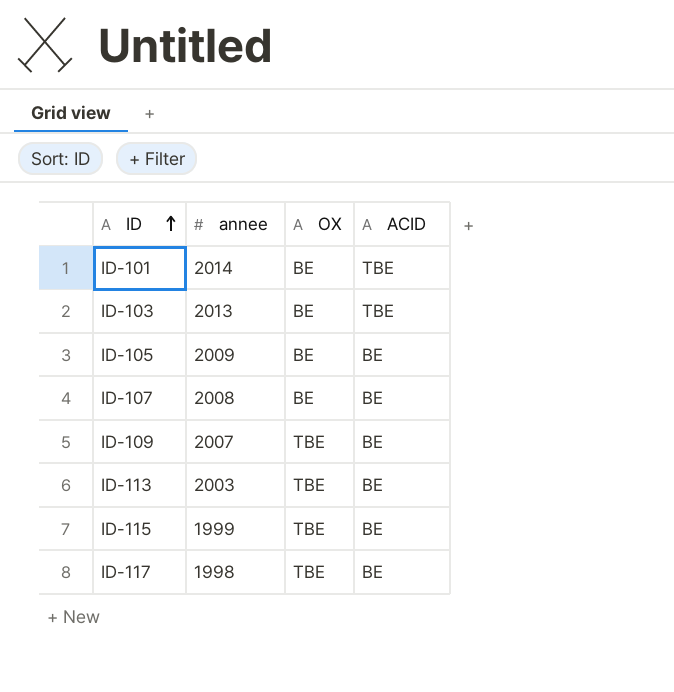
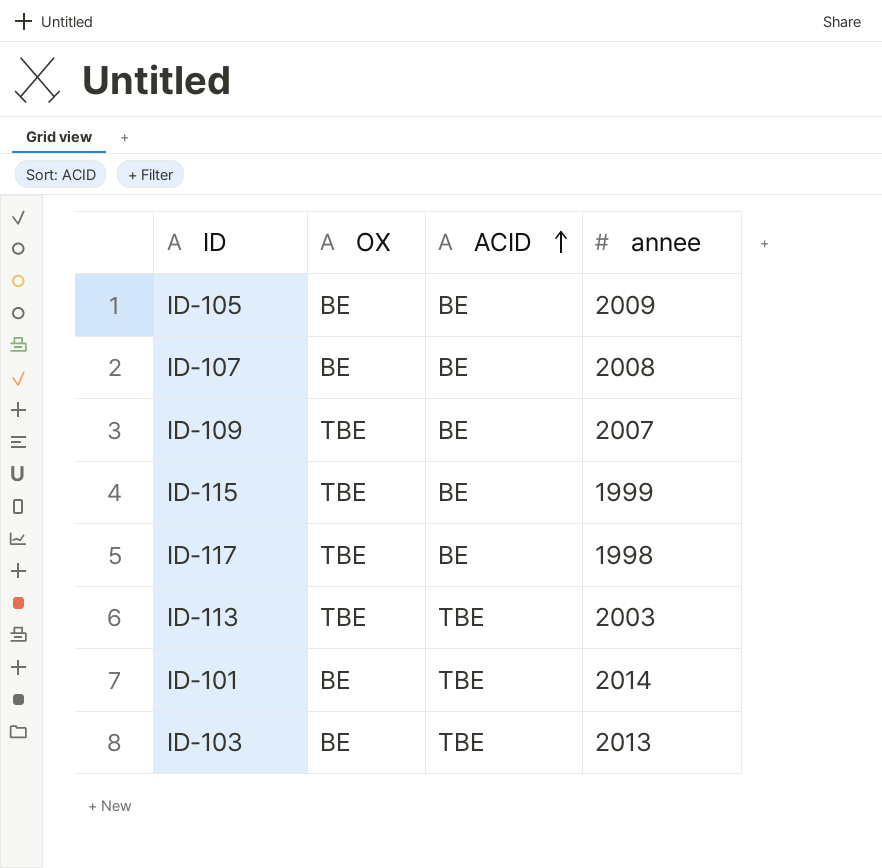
row order: ID ascending -> ACID ascending
column annee | position: 2 -> 4
ID-113 | ACID: BE -> TBE

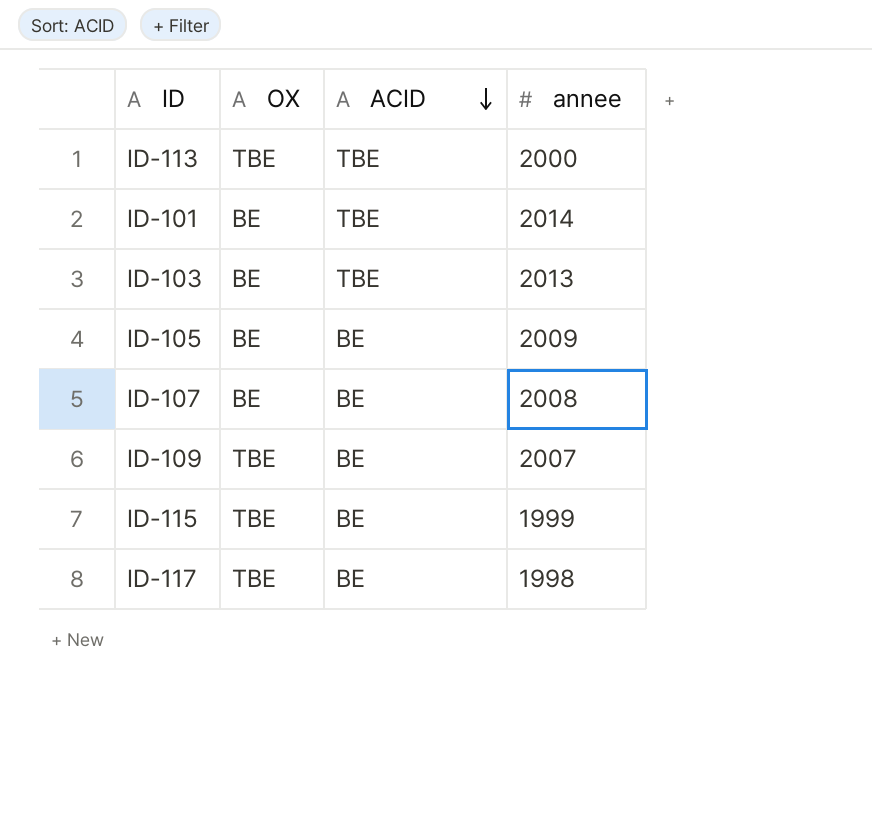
row order: ACID ascending -> ACID descending
ID-113 | annee: 2003 -> 2000

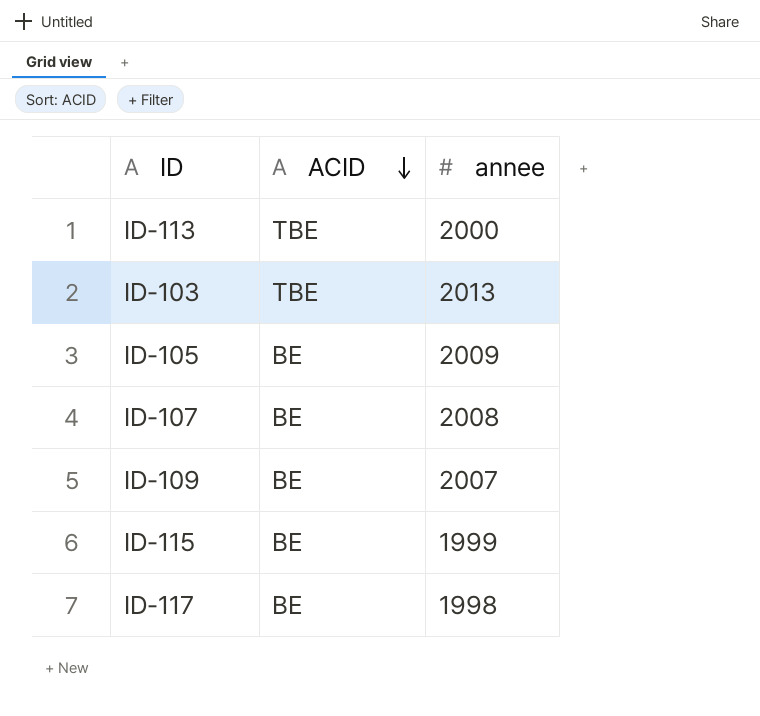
column OX | position: 2 -> none
row ID-101: BE | TBE | 2014 -> none

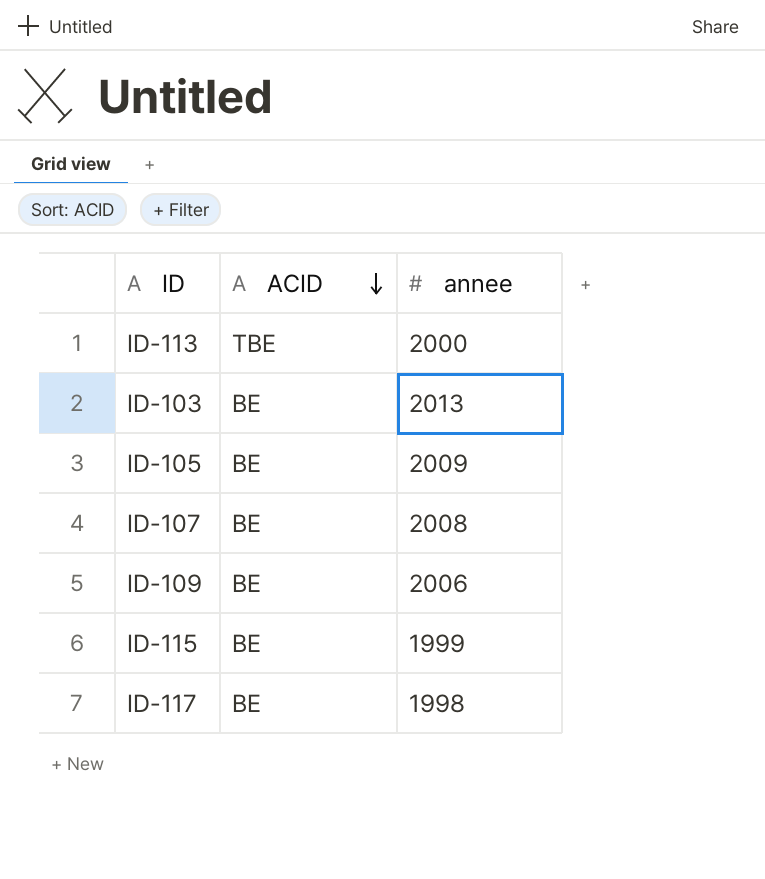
ID-103 | ACID: TBE -> BE
ID-109 | annee: 2007 -> 2006

